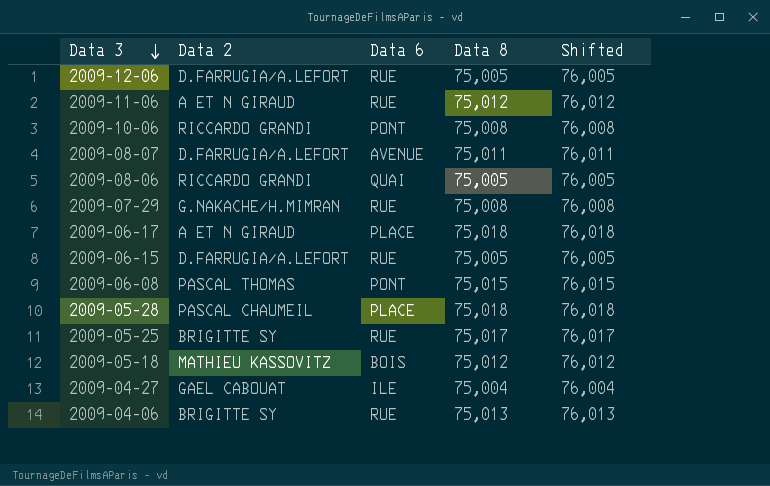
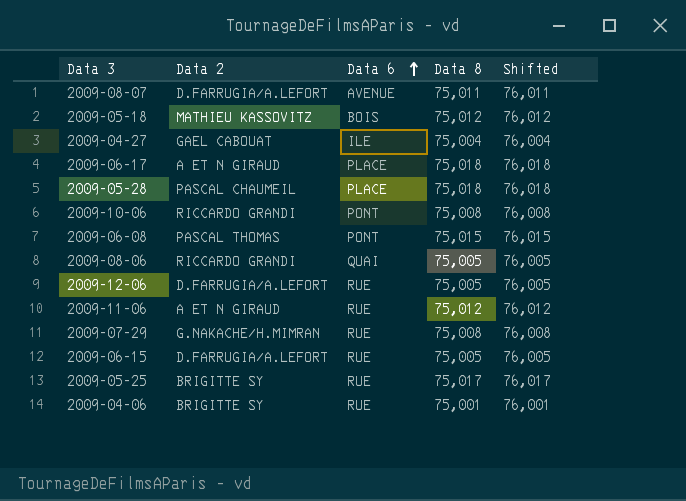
row order: Data 3 descending -> Data 6 ascending
2009-04-06 | Data 8: 75,013 -> 75,001
2009-04-06 | Shifted: 76,013 -> 76,001

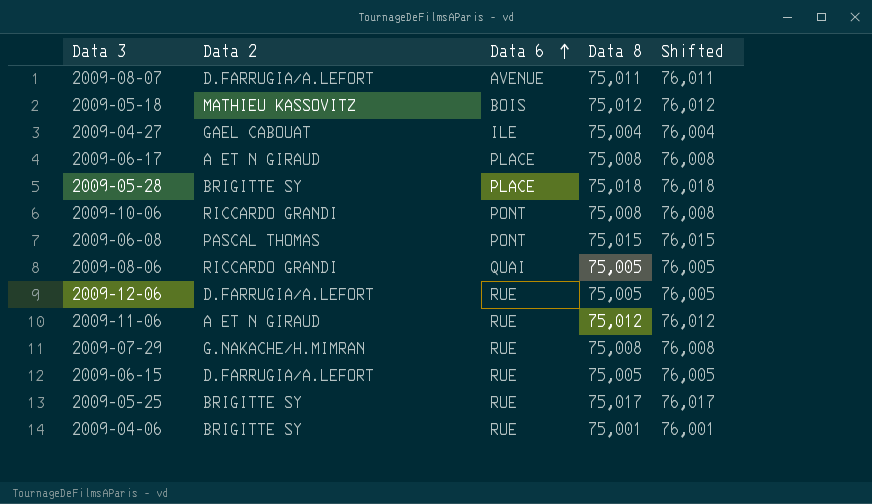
2009-06-17 | Data 8: 75,018 -> 75,008
2009-06-17 | Shifted: 76,018 -> 76,008
2009-05-28 | Data 2: PASCAL CHAUMEIL -> BRIGITTE SY

